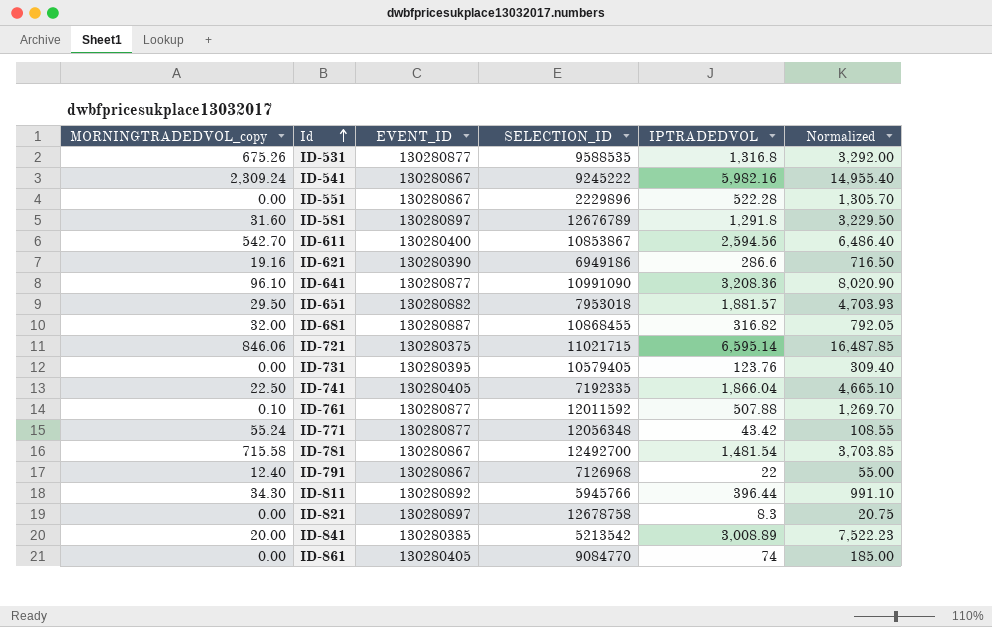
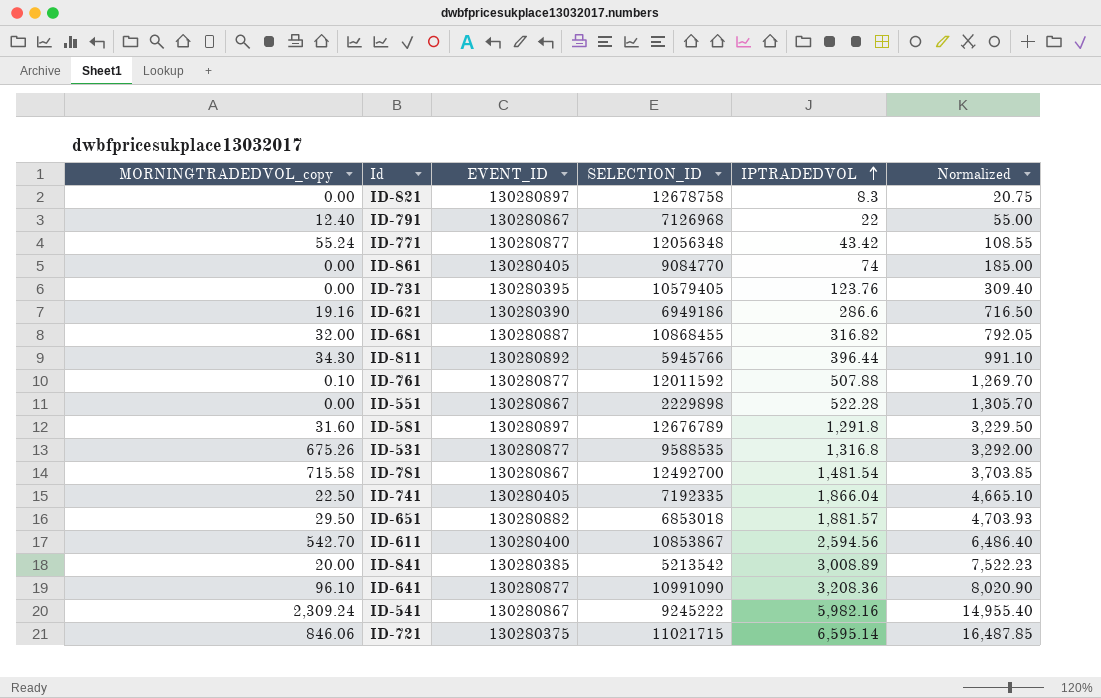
row order: Id ascending -> IPTRADEDVOL ascending
ID-551 | SELECTION_ID: 2229896 -> 2229898
ID-651 | SELECTION_ID: 7953018 -> 6853018

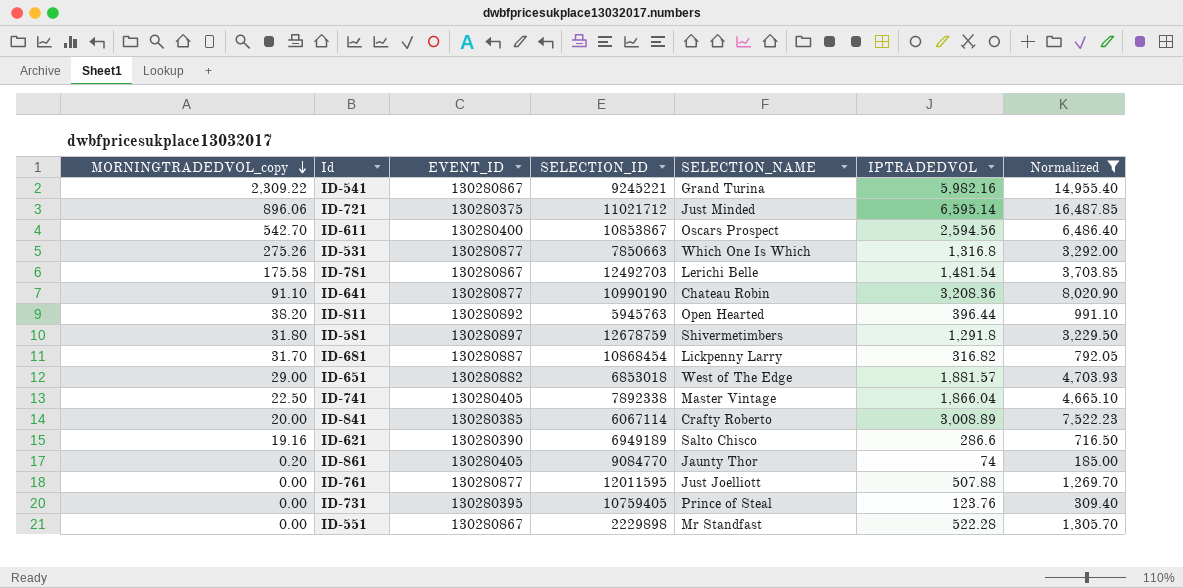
filter: none -> Normalized >= 185.00
row order: IPTRADEDVOL ascending -> MORNINGTRADEDVOL_copy descending
column SELECTION_NAME | position: none -> 5
ID-541 | MORNINGTRADEDVOL_copy: 2,309.24 -> 2,309.22
ID-541 | SELECTION_ID: 9245222 -> 9245221
ID-721 | MORNINGTRADEDVOL_copy: 846.06 -> 896.06
ID-721 | SELECTION_ID: 11021715 -> 11021712
ID-531 | MORNINGTRADEDVOL_copy: 675.26 -> 275.26
ID-531 | SELECTION_ID: 9588535 -> 7850663
ID-781 | MORNINGTRADEDVOL_copy: 715.58 -> 175.58
ID-781 | SELECTION_ID: 12492700 -> 12492703
ID-641 | MORNINGTRADEDVOL_copy: 96.10 -> 91.10
ID-641 | SELECTION_ID: 10991090 -> 10990190
ID-811 | MORNINGTRADEDVOL_copy: 34.30 -> 38.20
ID-811 | SELECTION_ID: 5945766 -> 5945763
ID-581 | MORNINGTRADEDVOL_copy: 31.60 -> 31.80
ID-581 | SELECTION_ID: 12676789 -> 12678759
ID-681 | MORNINGTRADEDVOL_copy: 32.00 -> 31.70
ID-681 | SELECTION_ID: 10868455 -> 10868454
ID-651 | MORNINGTRADEDVOL_copy: 29.50 -> 29.00
ID-741 | SELECTION_ID: 7192335 -> 7892338
ID-841 | SELECTION_ID: 5213542 -> 6067114
ID-621 | SELECTION_ID: 6949186 -> 6949189
ID-861 | MORNINGTRADEDVOL_copy: 0.00 -> 0.20
ID-761 | MORNINGTRADEDVOL_copy: 0.10 -> 0.00
ID-761 | SELECTION_ID: 12011592 -> 12011595
ID-731 | SELECTION_ID: 10579405 -> 10759405

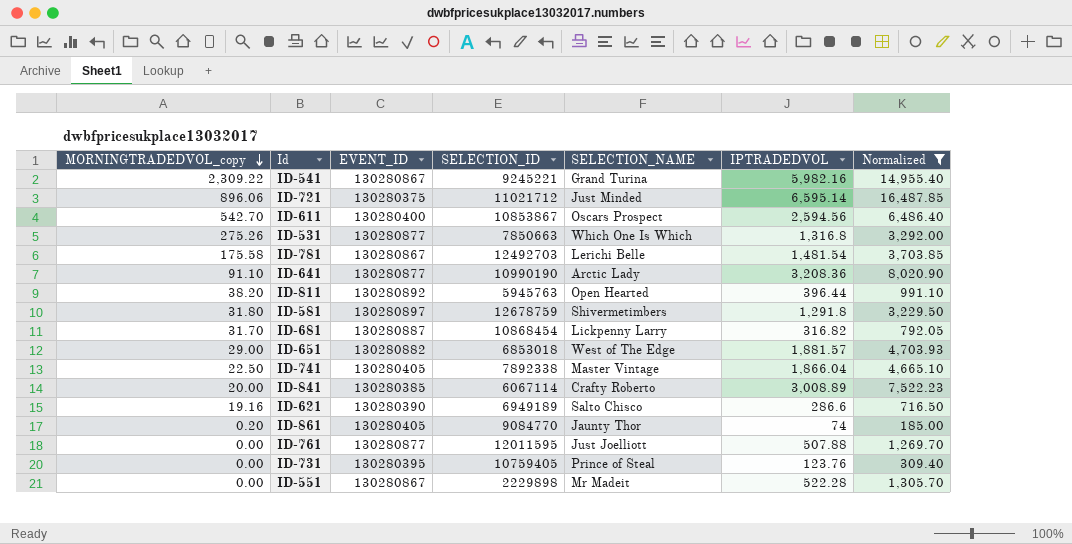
ID-641 | SELECTION_NAME: Chateau Robin -> Arctic Lady
ID-551 | SELECTION_NAME: Mr Standfast -> Mr Madeit

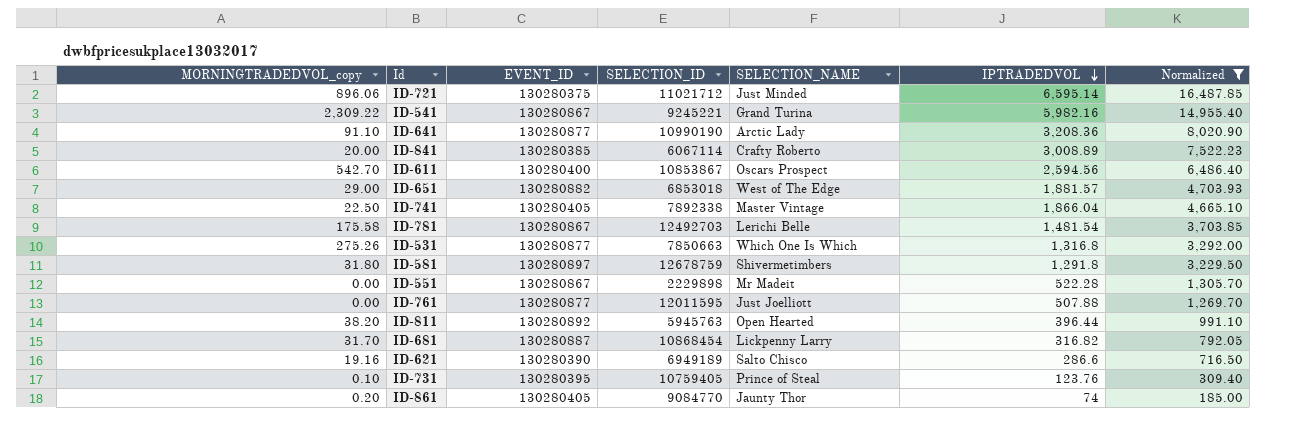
row order: MORNINGTRADEDVOL_copy descending -> IPTRADEDVOL descending
ID-731 | MORNINGTRADEDVOL_copy: 0.00 -> 0.10

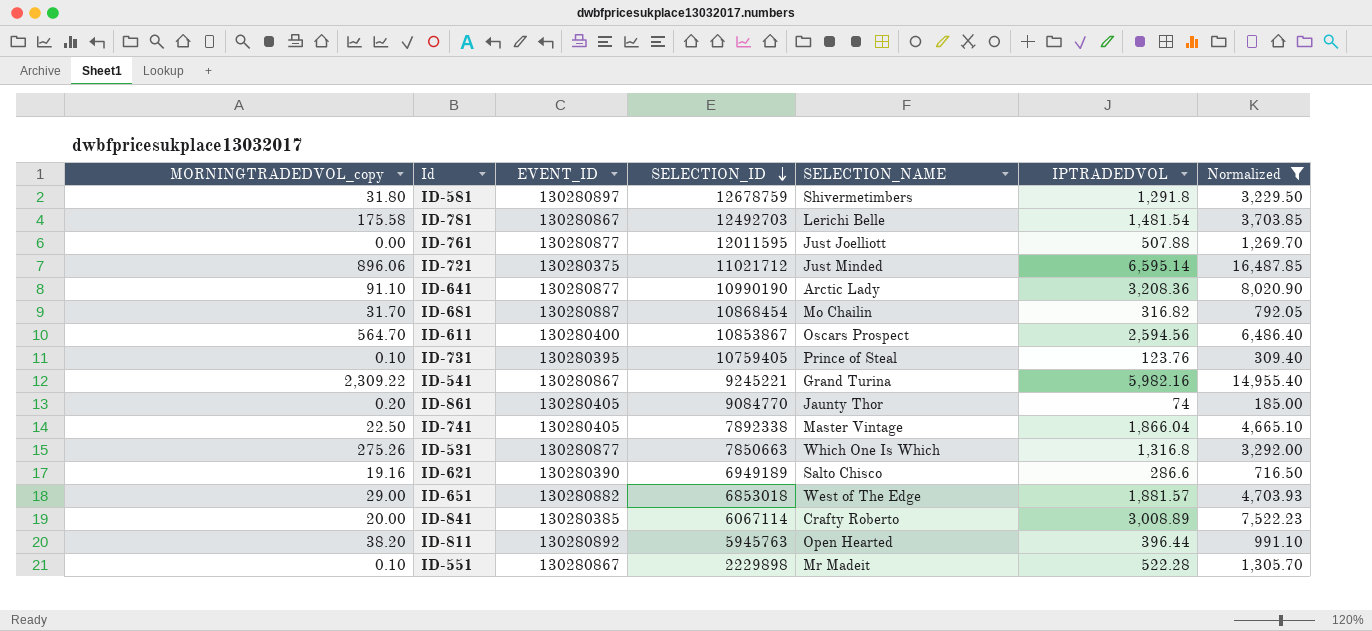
row order: IPTRADEDVOL descending -> SELECTION_ID descending
ID-681 | SELECTION_NAME: Lickpenny Larry -> Mo Chailin
ID-611 | MORNINGTRADEDVOL_copy: 542.70 -> 564.70
ID-551 | MORNINGTRADEDVOL_copy: 0.00 -> 0.10

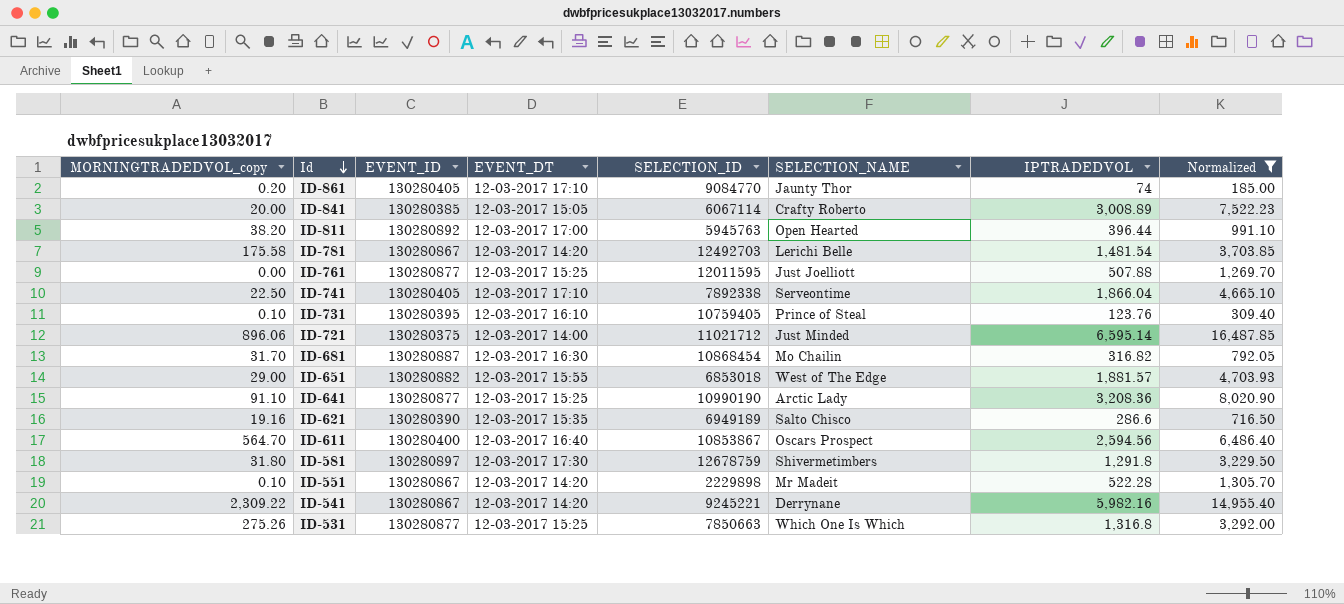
row order: SELECTION_ID descending -> Id descending
column EVENT_DT | position: none -> 4
ID-741 | SELECTION_NAME: Master Vintage -> Serveontime
ID-541 | SELECTION_NAME: Grand Turina -> Derrynane

